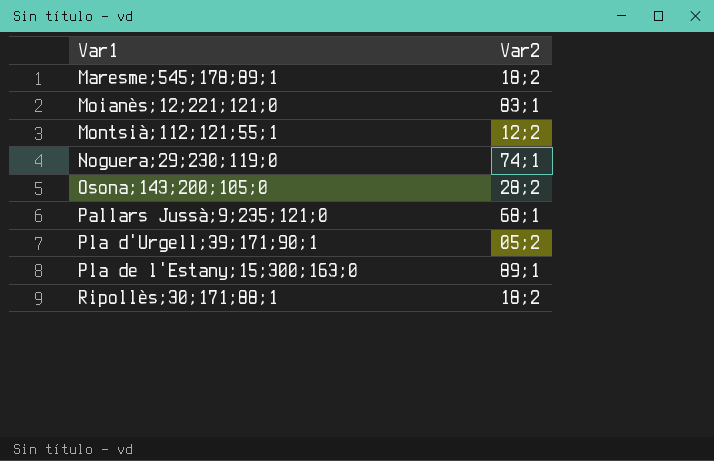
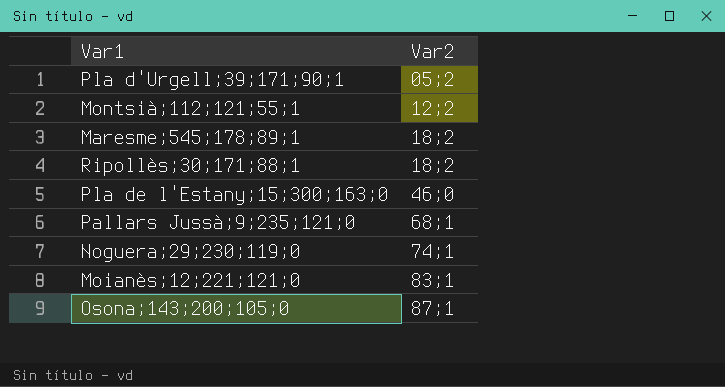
row order: Var1 ascending -> Var2 ascending
Pla de l'Estany;15;300;163;0 | Var2: 89;1 -> 46;0
Osona;143;200;105;0 | Var2: 28;2 -> 87;1

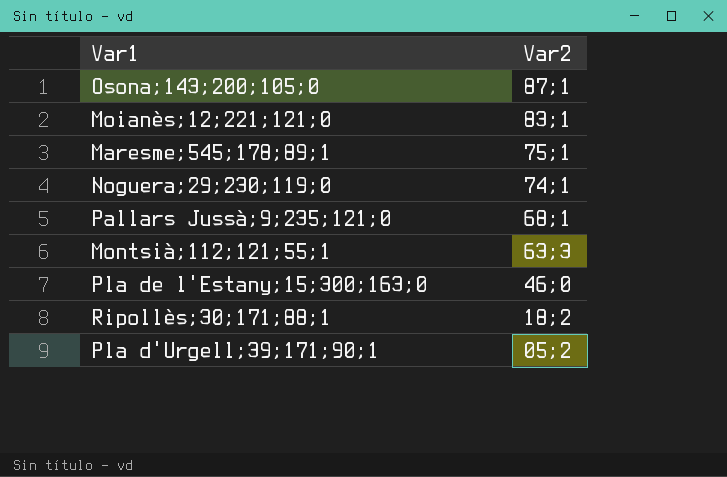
row order: Var2 ascending -> Var2 descending
Maresme;545;178;89;1 | Var2: 18;2 -> 75;1
Montsià;112;121;55;1 | Var2: 12;2 -> 63;3

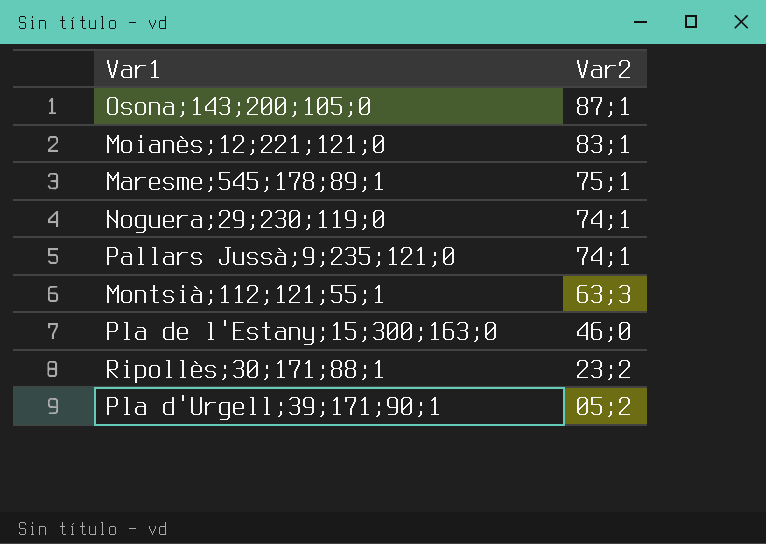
Pallars Jussà;9;235;121;0 | Var2: 68;1 -> 74;1
Ripollès;30;171;88;1 | Var2: 18;2 -> 23;2

